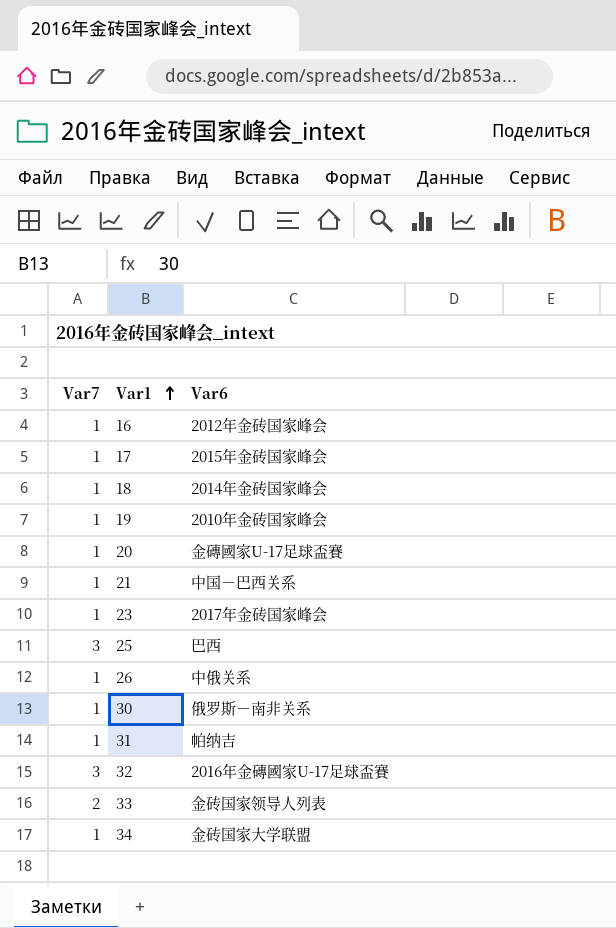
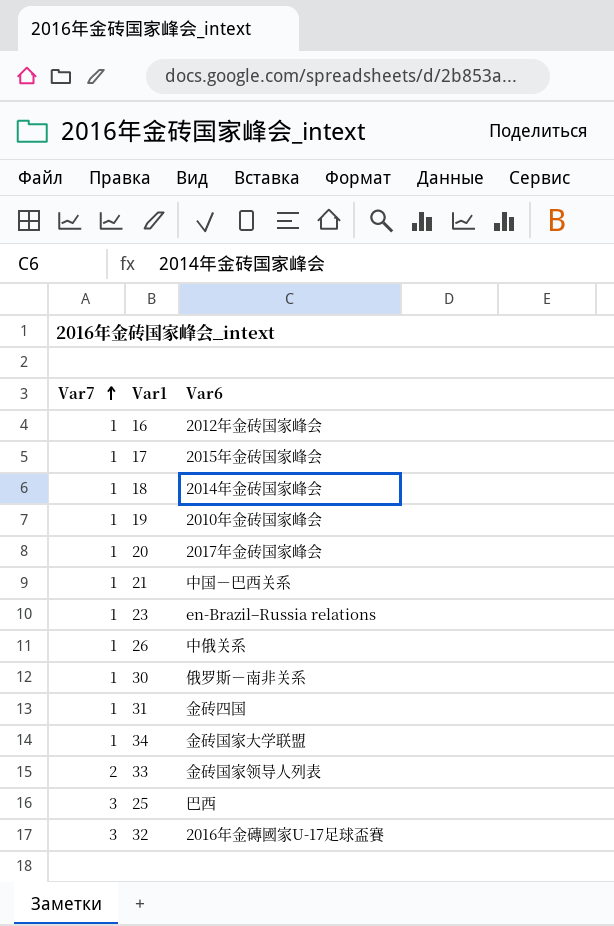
row order: Var1 ascending -> Var7 ascending
20 | Var6: 金磚國家U-17足球盃賽 -> 2017年金砖国家峰会
23 | Var6: 2017年金砖国家峰会 -> en-Brazil–Russia relations
31 | Var6: 帕纳吉 -> 金砖四国

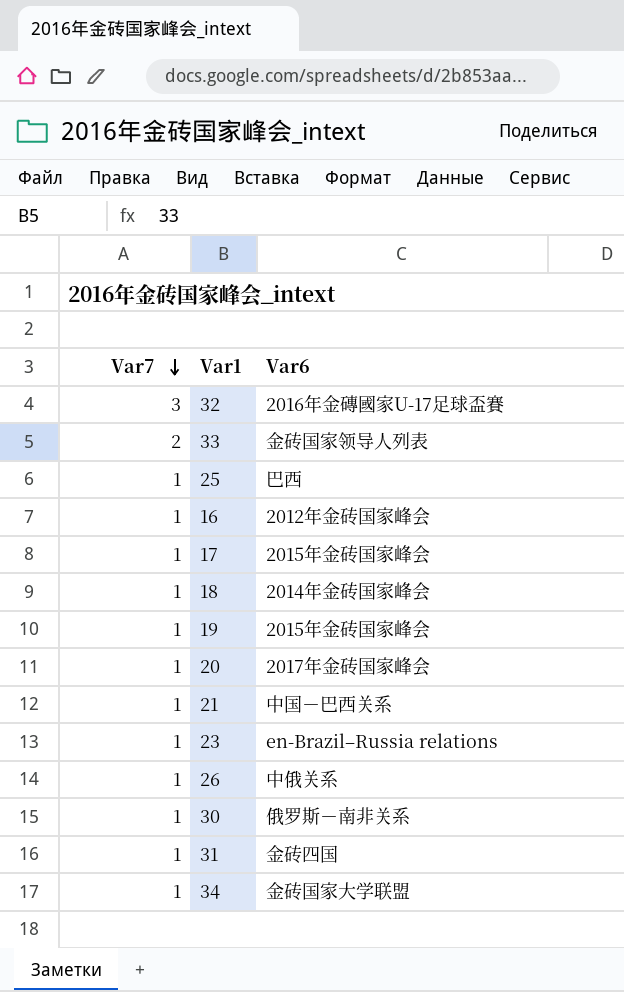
row order: Var7 ascending -> Var7 descending
25 | Var7: 3 -> 1
19 | Var6: 2010年金砖国家峰会 -> 2015年金砖国家峰会

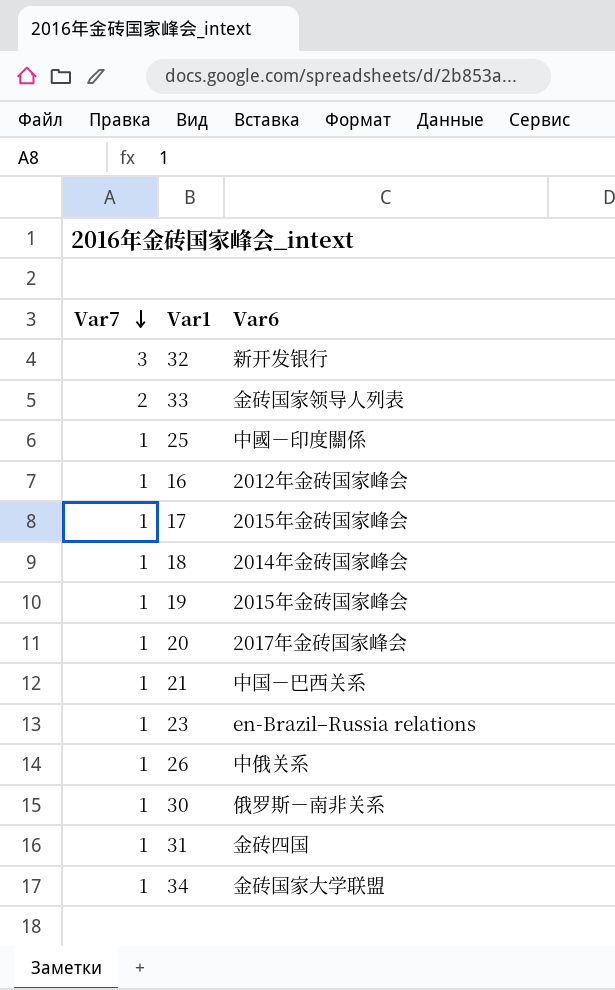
32 | Var6: 2016年金磚國家U-17足球盃賽 -> 新开发银行
25 | Var6: 巴西 -> 中國－印度關係

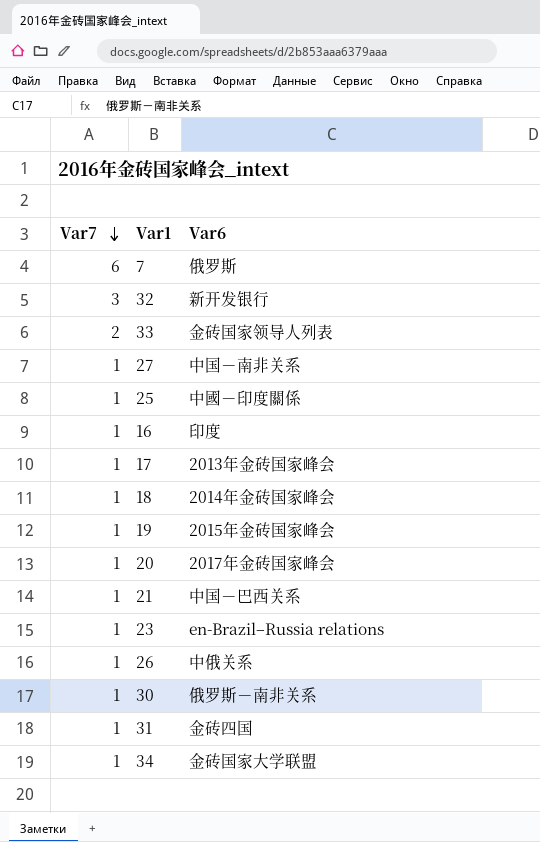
row 7: none -> 6 | 俄罗斯
row 27: none -> 1 | 中国－南非关系
16 | Var6: 2012年金砖国家峰会 -> 印度
17 | Var6: 2015年金砖国家峰会 -> 2013年金砖国家峰会

